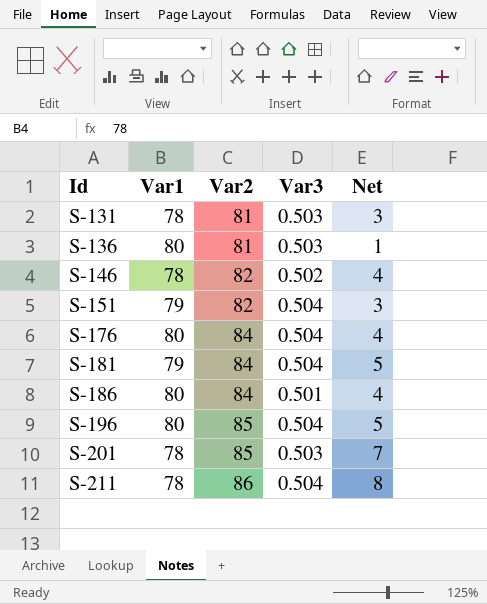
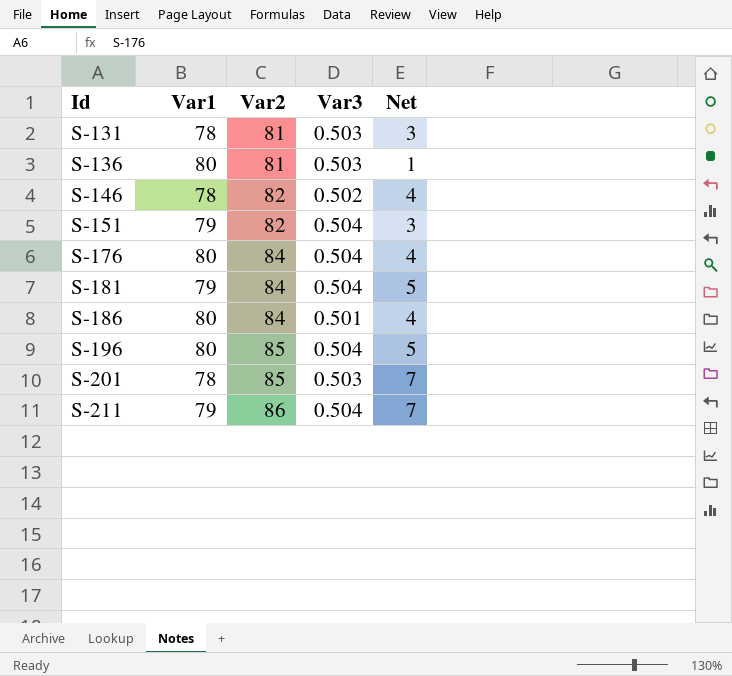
S-211 | Var1: 78 -> 79
S-211 | Net: 8 -> 7

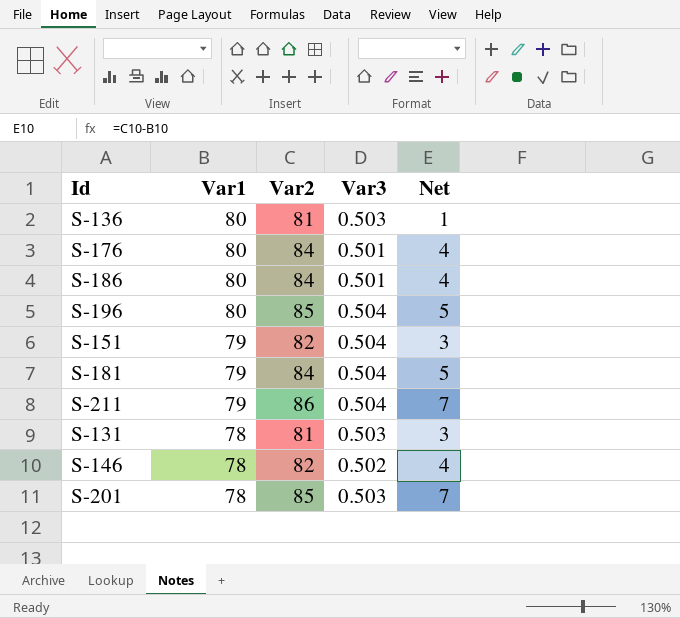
row order: Id ascending -> Var1 descending
S-176 | Var3: 0.504 -> 0.501

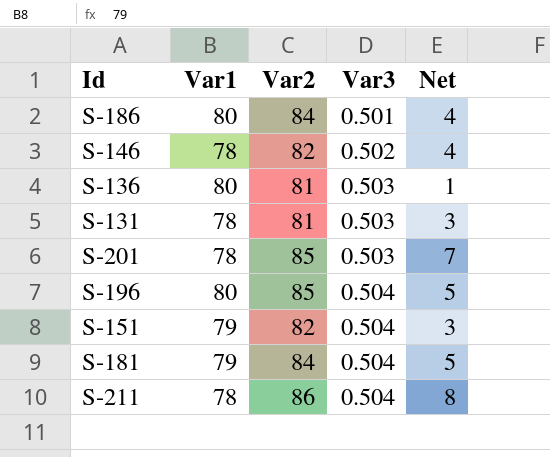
row order: Var1 descending -> Var3 ascending
row S-176: 80 | 84 | 0.501 | 4 -> none
S-211 | Var1: 79 -> 78
S-211 | Net: 7 -> 8

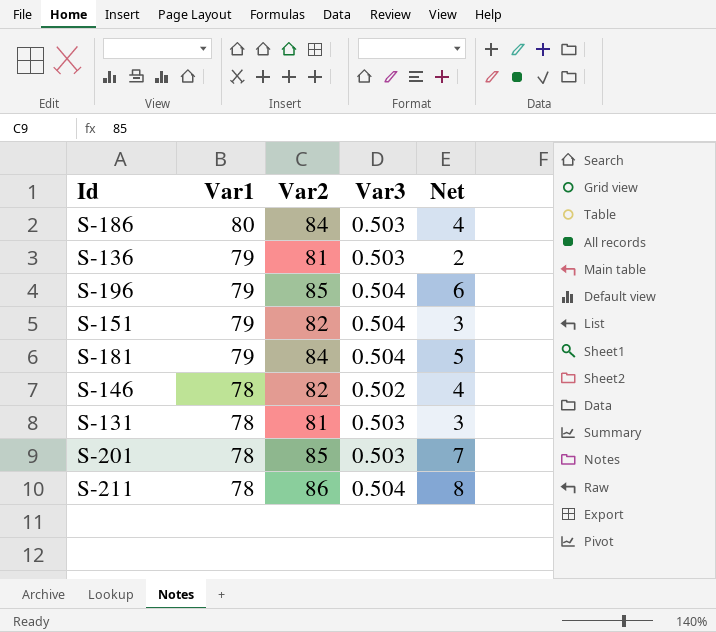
row order: Var3 ascending -> Var1 descending
S-186 | Var3: 0.501 -> 0.503
S-136 | Var1: 80 -> 79
S-136 | Net: 1 -> 2
S-196 | Var1: 80 -> 79
S-196 | Net: 5 -> 6

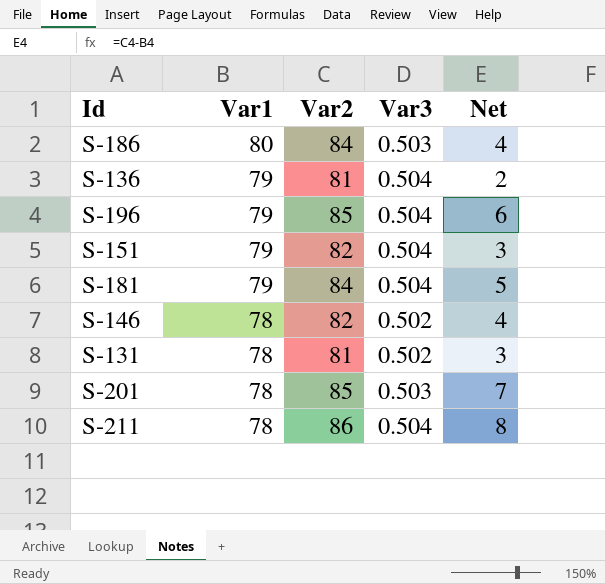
S-136 | Var3: 0.503 -> 0.504
S-131 | Var3: 0.503 -> 0.502

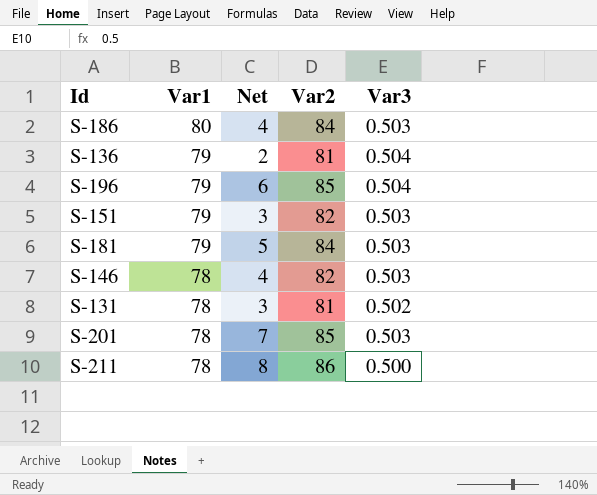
column Net | position: 5 -> 3
S-151 | Var3: 0.504 -> 0.503
S-181 | Var3: 0.504 -> 0.503
S-146 | Var3: 0.502 -> 0.503
S-211 | Var3: 0.504 -> 0.500

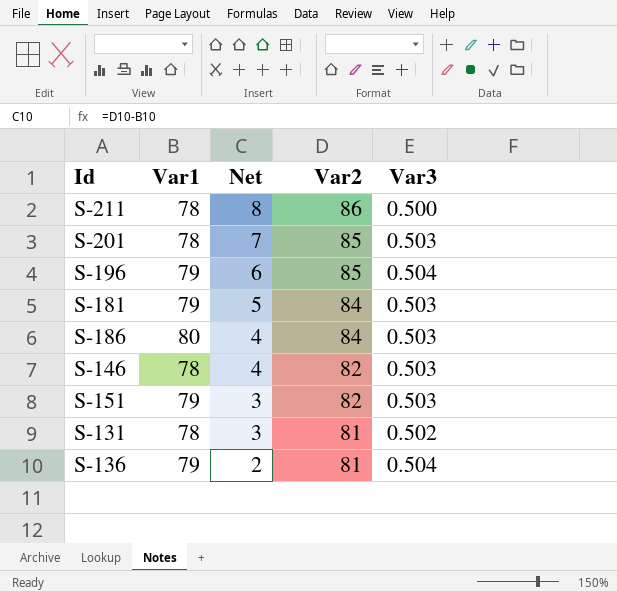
row order: Var1 descending -> Net descending

